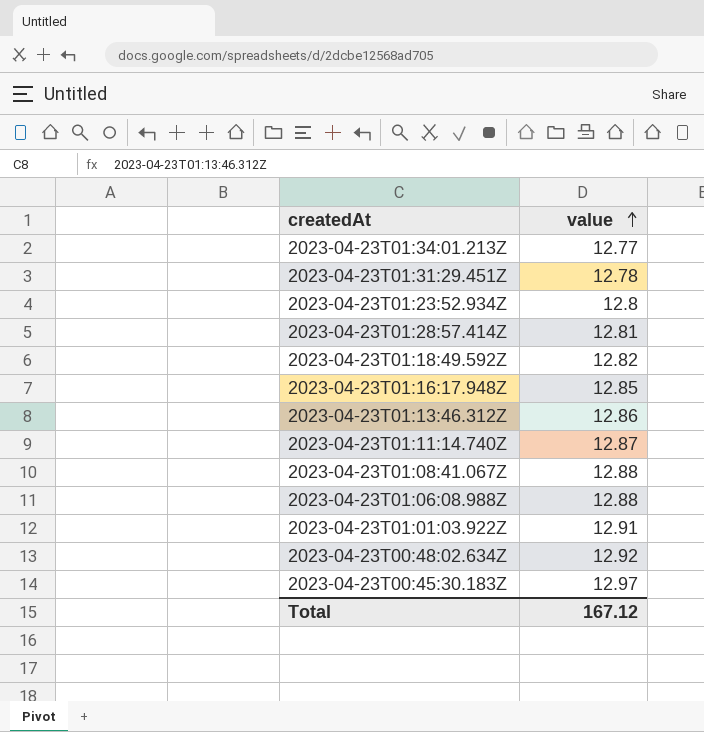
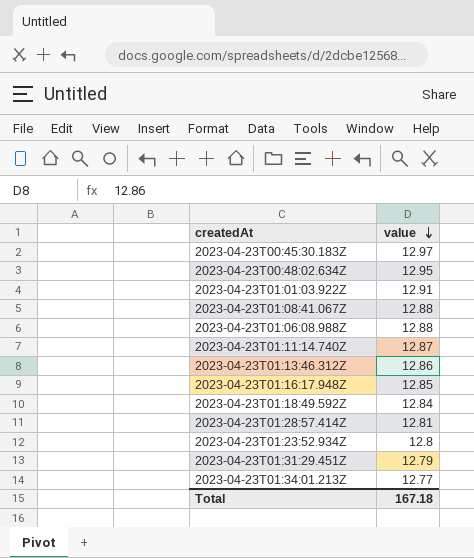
row order: value ascending -> value descending
2023-04-23T00:48:02.634Z | value: 12.92 -> 12.95
2023-04-23T01:18:49.592Z | value: 12.82 -> 12.84
2023-04-23T01:31:29.451Z | value: 12.78 -> 12.79
Total | value: 167.12 -> 167.18

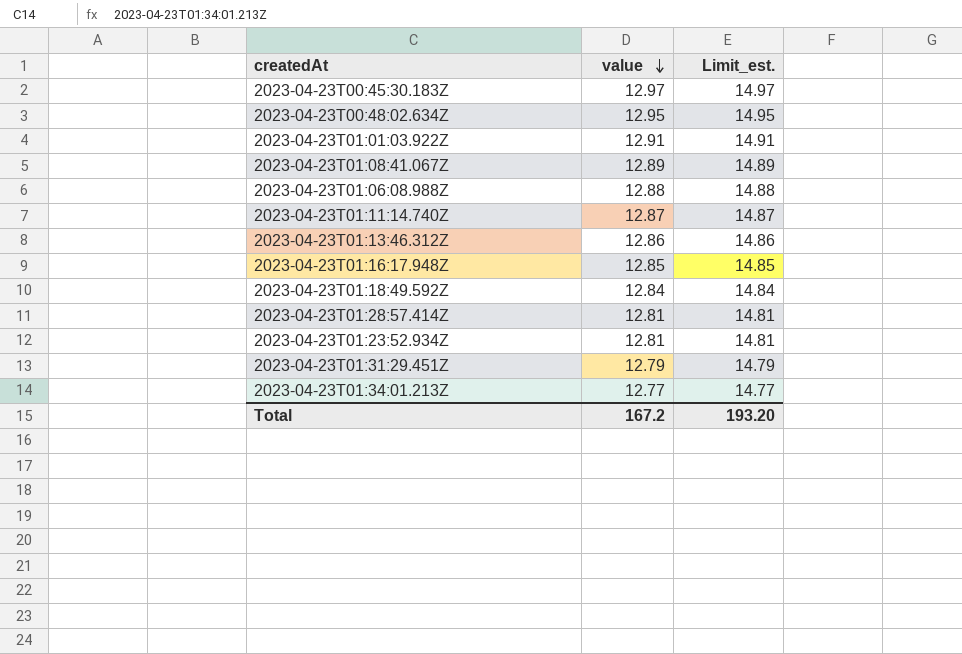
column Limit_est. | formula: none -> [value] + 2
2023-04-23T01:08:41.067Z | value: 12.88 -> 12.89
2023-04-23T01:23:52.934Z | value: 12.8 -> 12.81
Total | value: 167.18 -> 167.2

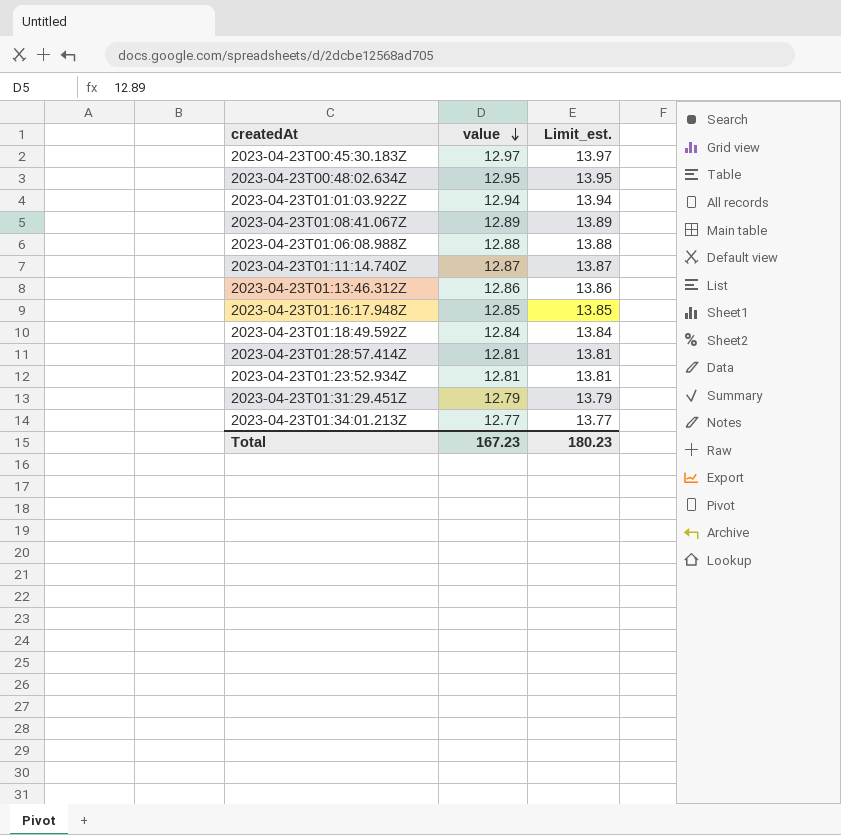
column Limit_est. | formula: [value] + 2 -> [value] + 1
2023-04-23T01:01:03.922Z | value: 12.91 -> 12.94
Total | value: 167.2 -> 167.23
Total | Limit_est.: 193.20 -> 180.23

